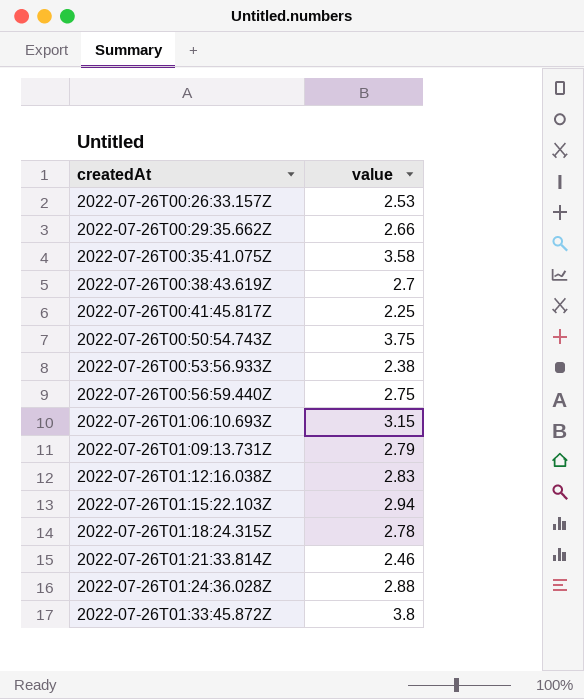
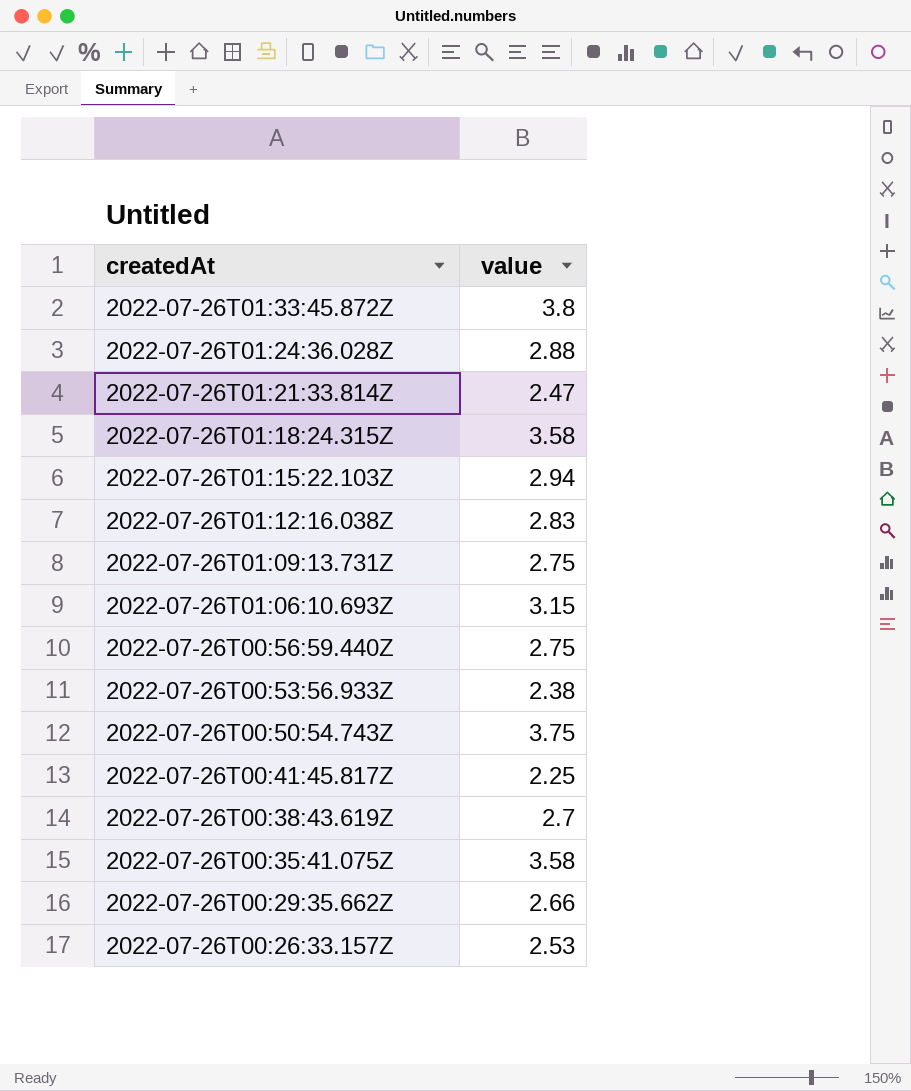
row order: createdAt ascending -> createdAt descending
2022-07-26T01:21:33.814Z | value: 2.46 -> 2.47
2022-07-26T01:18:24.315Z | value: 2.78 -> 3.58
2022-07-26T01:09:13.731Z | value: 2.79 -> 2.75

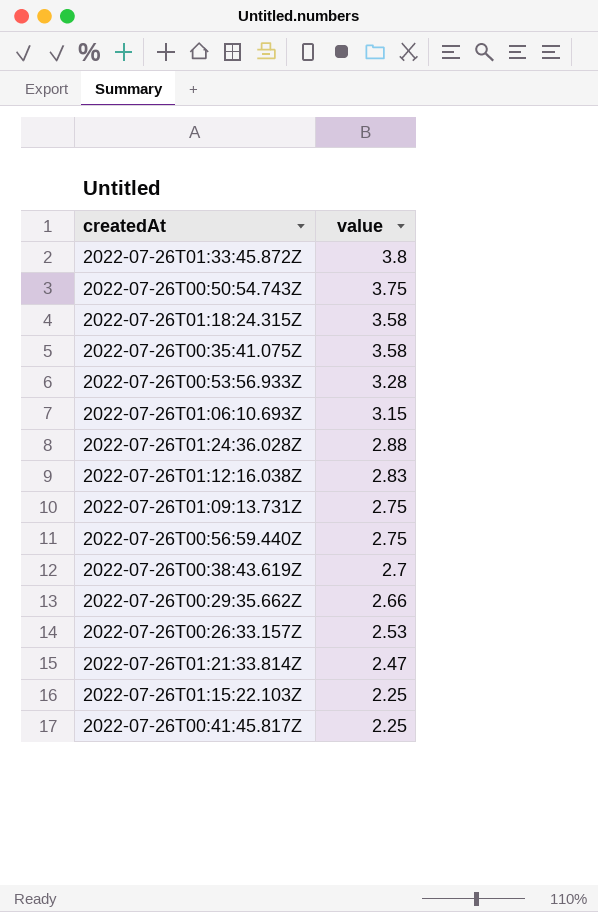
row order: createdAt descending -> value descending
2022-07-26T00:53:56.933Z | value: 2.38 -> 3.28
2022-07-26T01:15:22.103Z | value: 2.94 -> 2.25

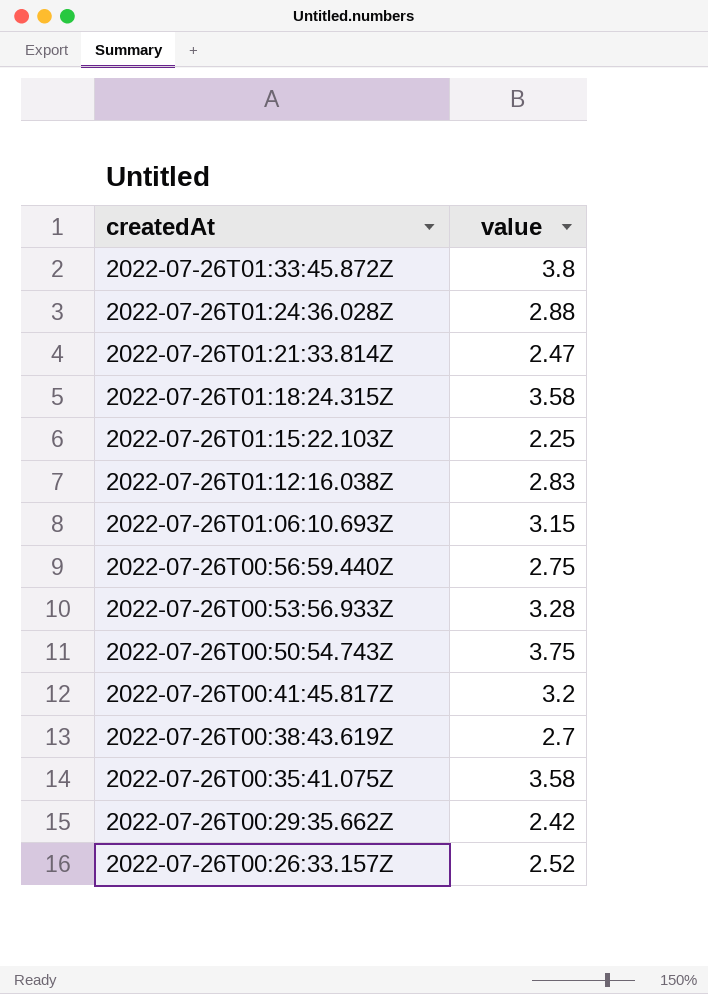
row order: value descending -> createdAt descending
row 2022-07-26T01:09:13.731Z: 2.75 -> none
2022-07-26T00:41:45.817Z | value: 2.25 -> 3.2
2022-07-26T00:29:35.662Z | value: 2.66 -> 2.42
2022-07-26T00:26:33.157Z | value: 2.53 -> 2.52

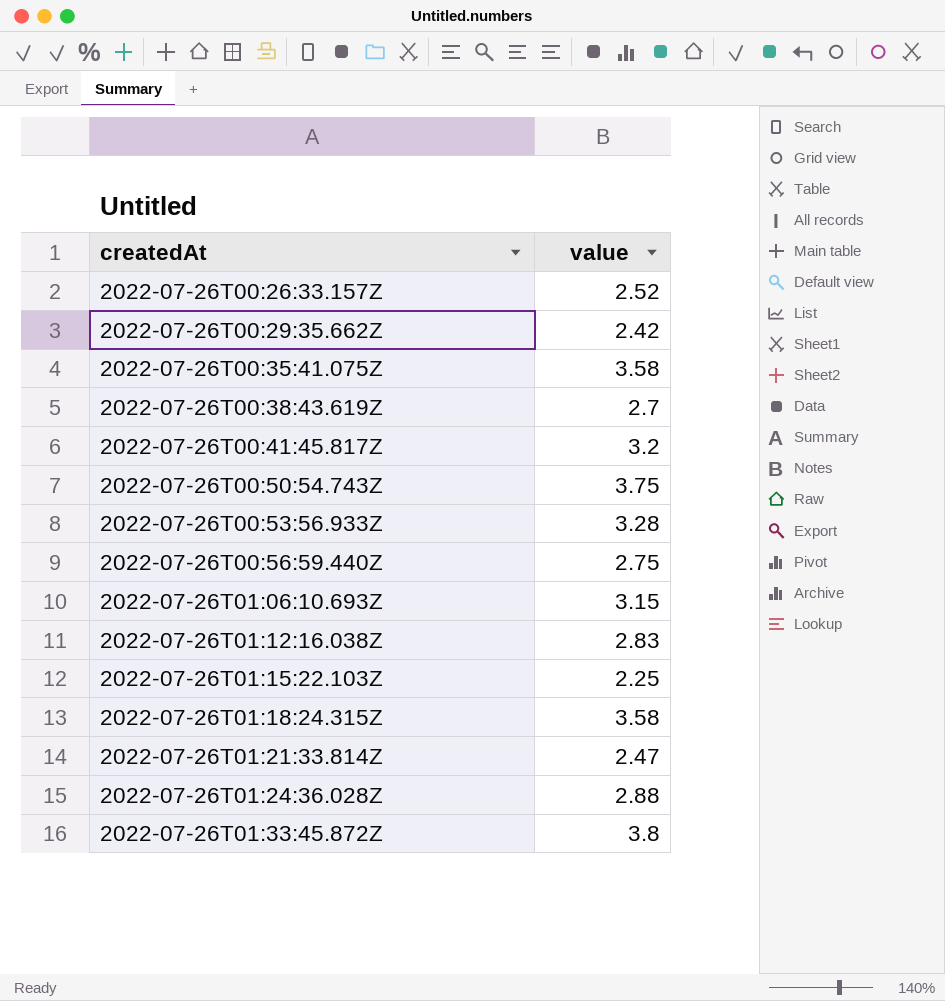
row order: createdAt descending -> createdAt ascending

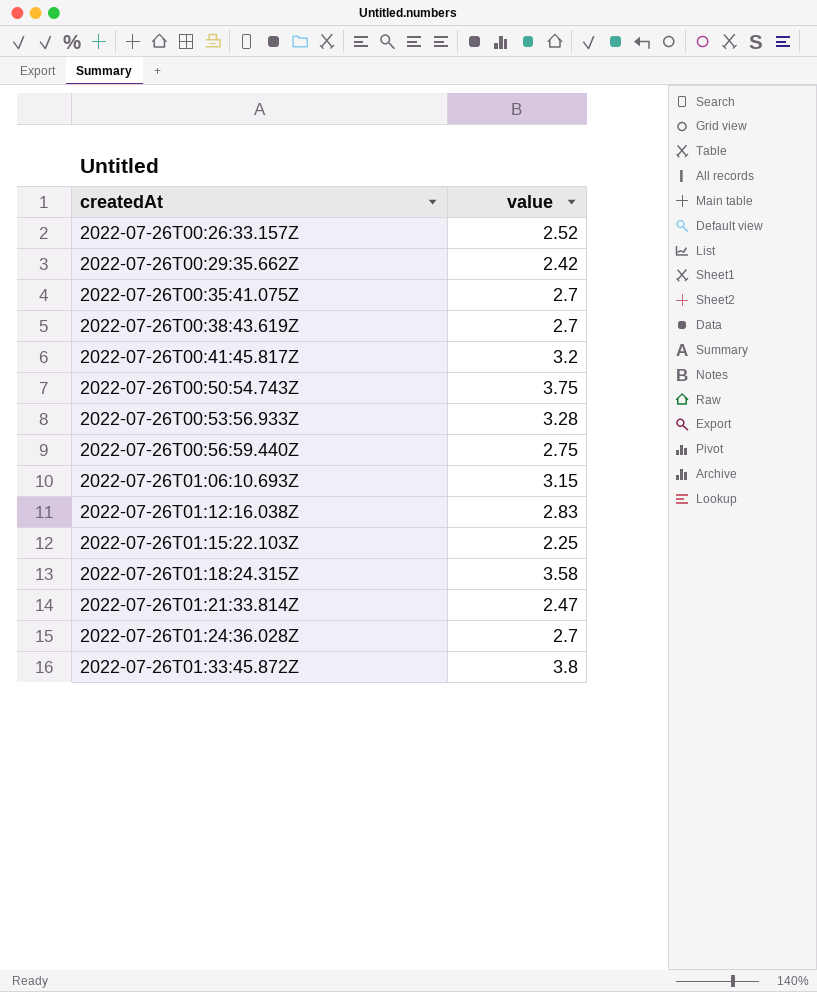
2022-07-26T00:35:41.075Z | value: 3.58 -> 2.7
2022-07-26T01:24:36.028Z | value: 2.88 -> 2.7

